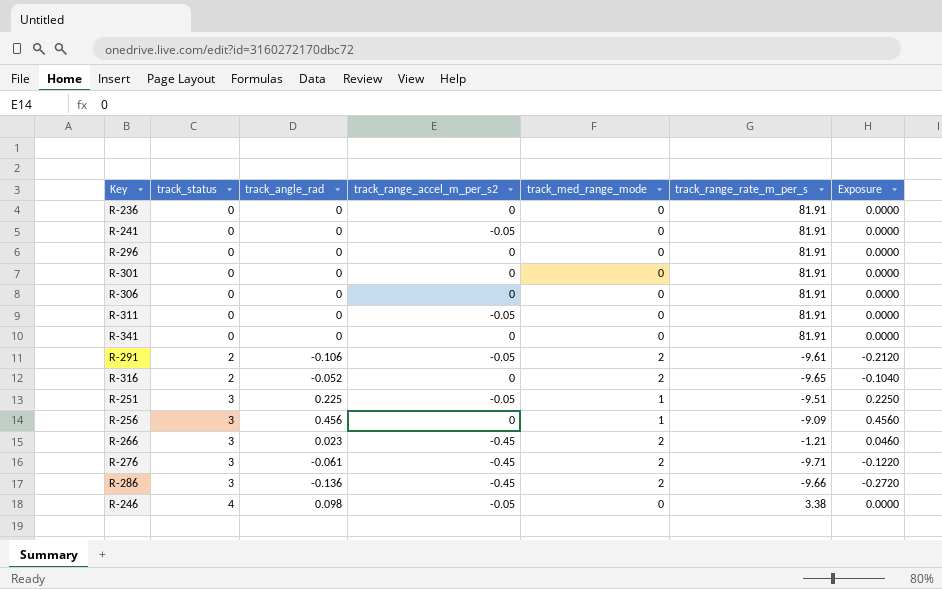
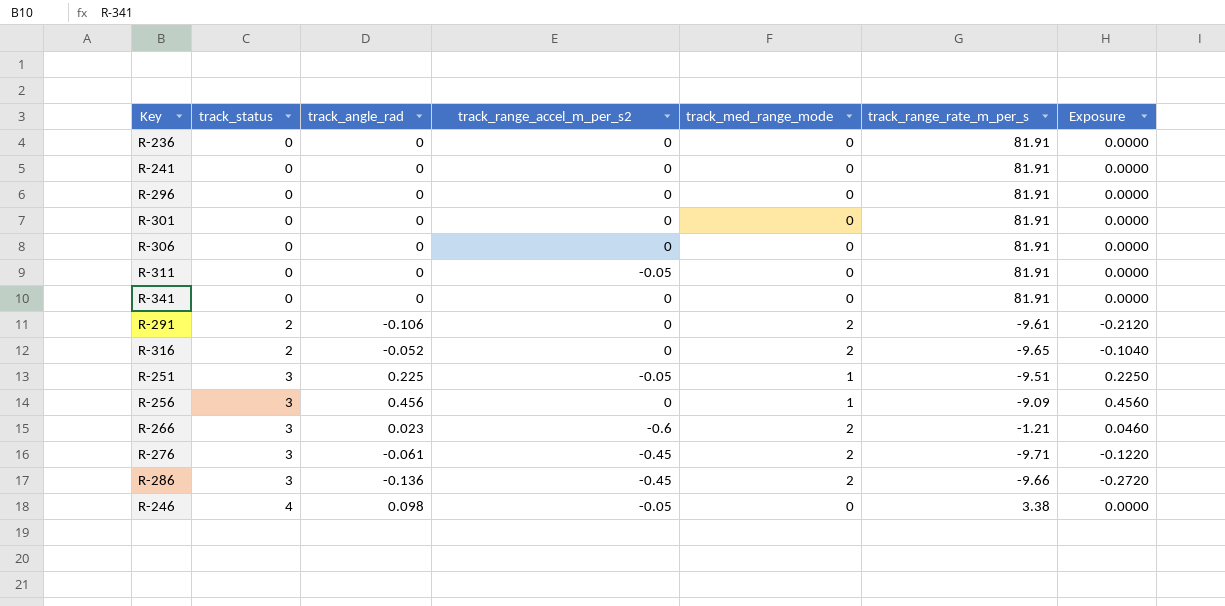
R-241 | track_range_accel_m_per_s2: -0.05 -> 0
R-291 | track_range_accel_m_per_s2: -0.05 -> 0
R-266 | track_range_accel_m_per_s2: -0.45 -> -0.6

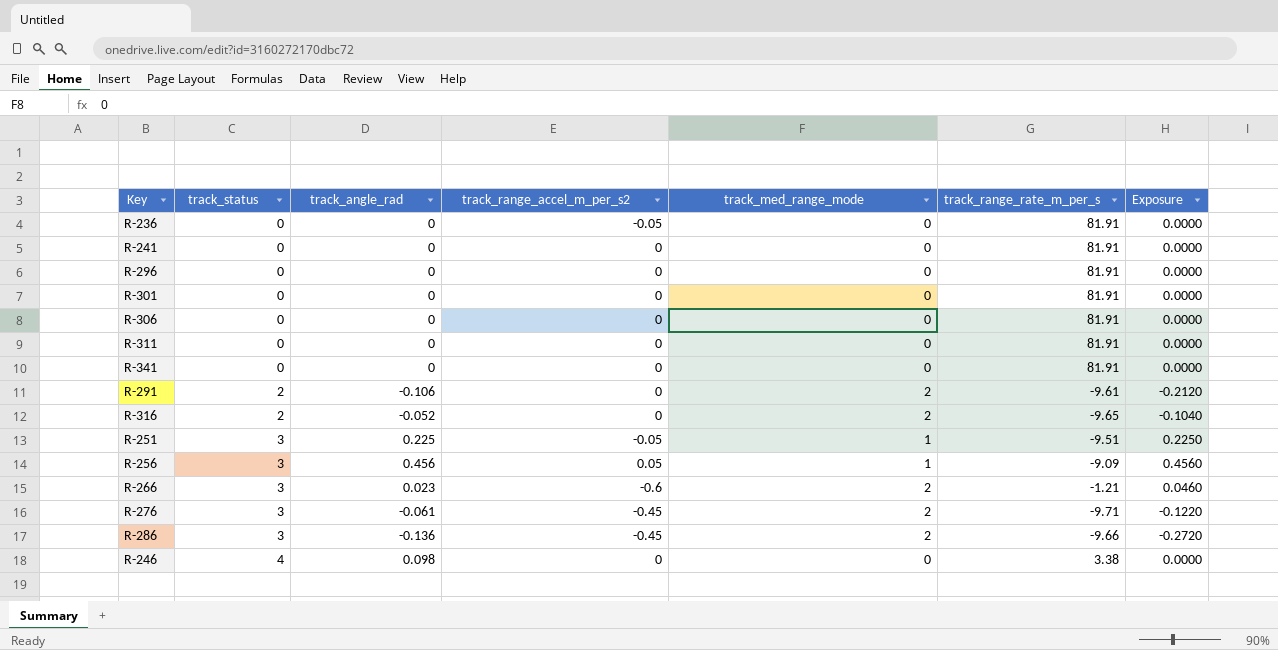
R-236 | track_range_accel_m_per_s2: 0 -> -0.05
R-311 | track_range_accel_m_per_s2: -0.05 -> 0
R-256 | track_range_accel_m_per_s2: 0 -> 0.05
R-246 | track_range_accel_m_per_s2: -0.05 -> 0

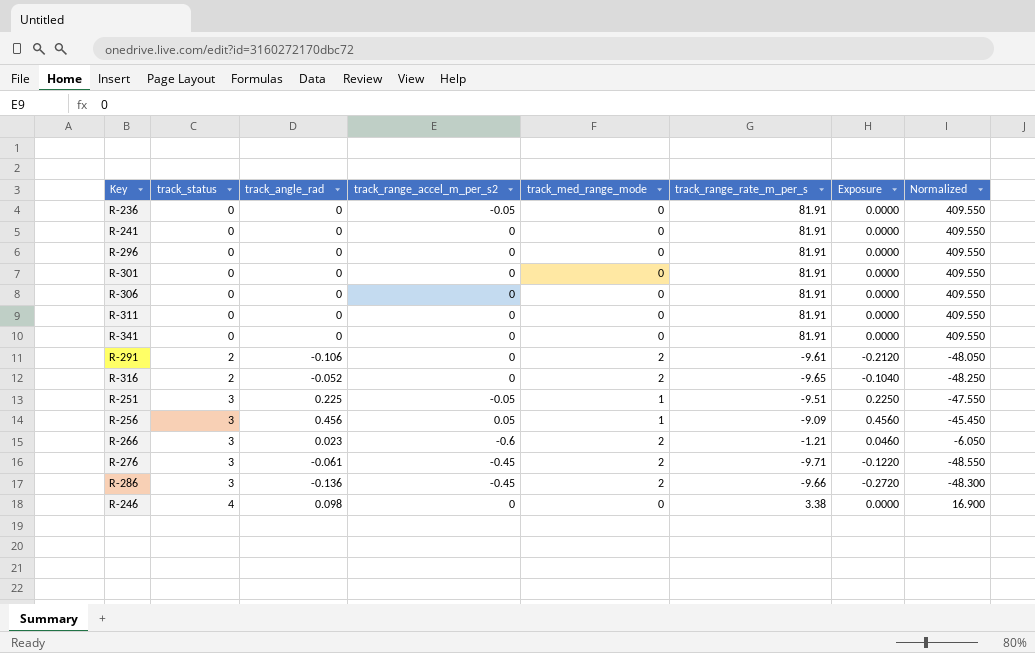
column Normalized | formula: none -> [track_range_rate_m_per_s] * 5

